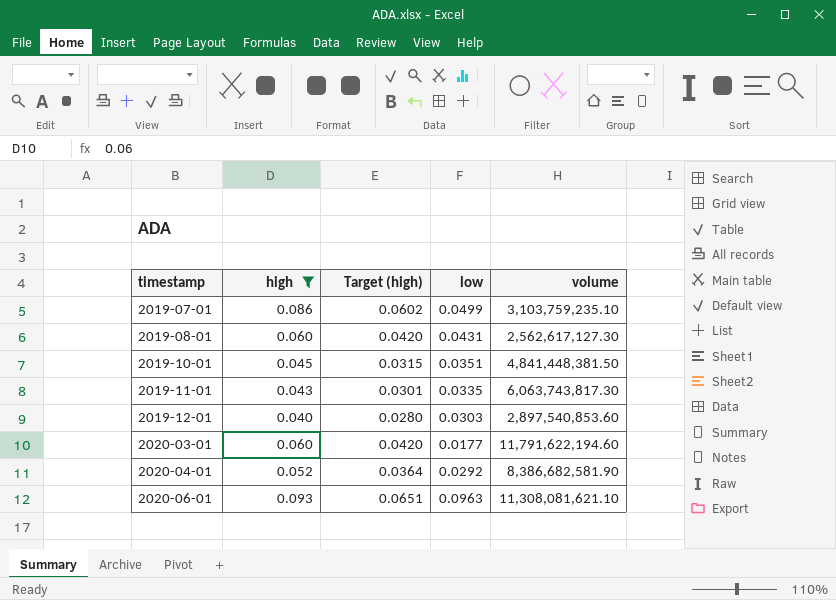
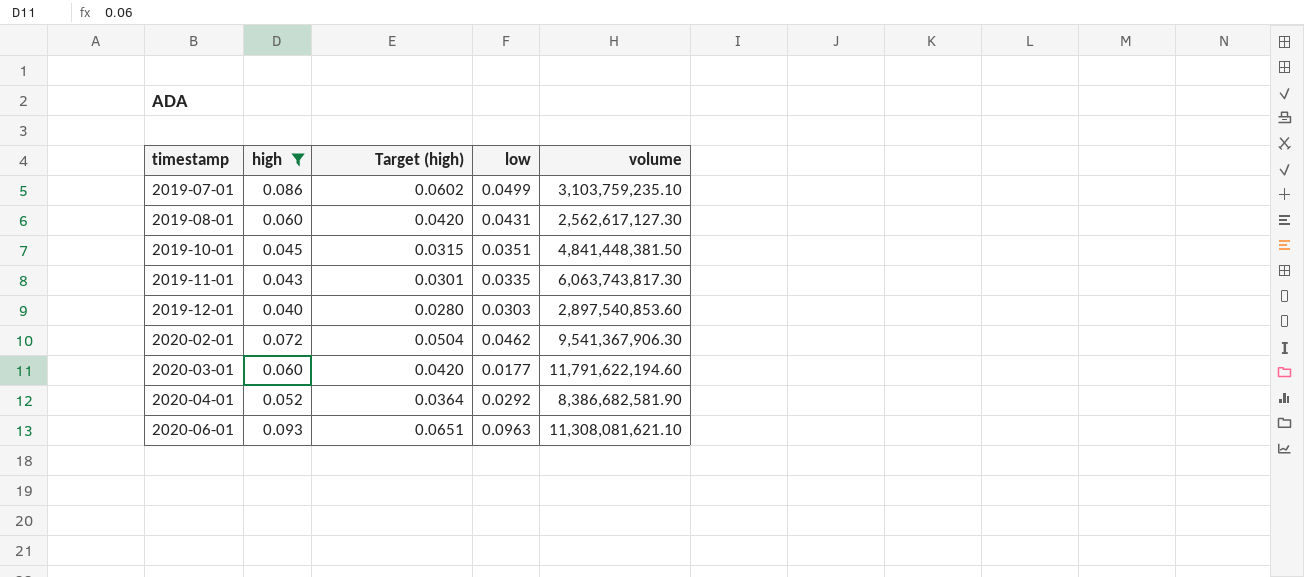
row 2020-02-01: none -> 0.072 | 0.0504 | 0.0462 | 9,541,367,906.30

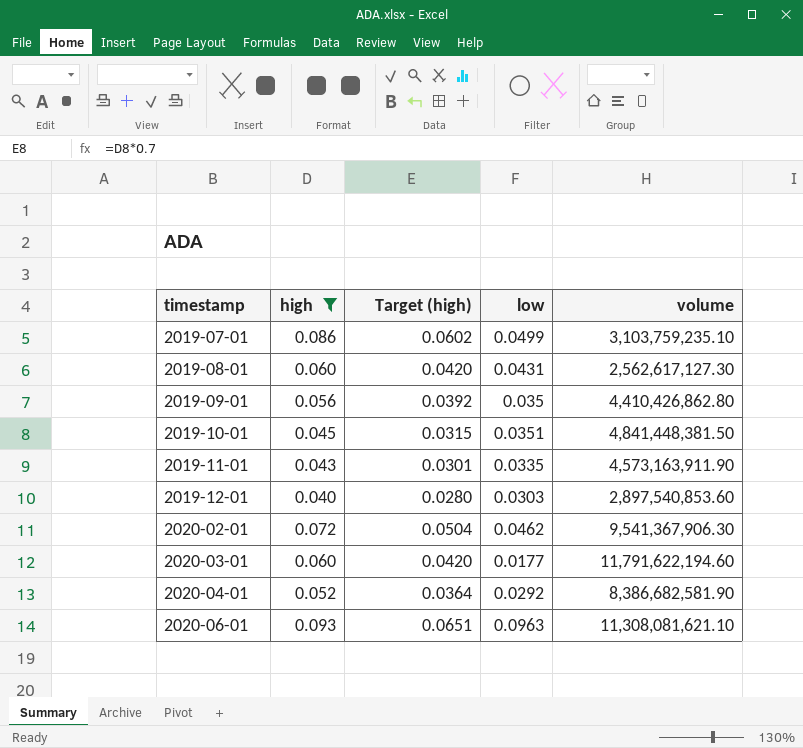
row 2019-09-01: none -> 0.056 | 0.0392 | 0.035 | 4,410,426,862.80
2019-11-01 | volume: 6,063,743,817.30 -> 4,573,163,911.90

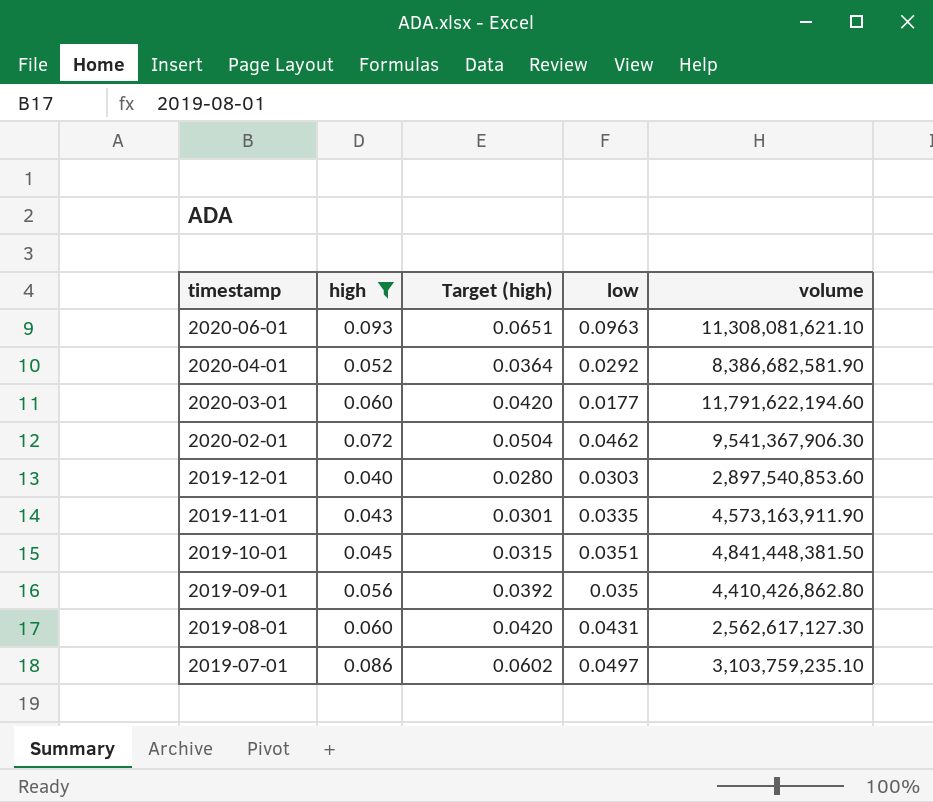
row order: timestamp ascending -> timestamp descending
2019-07-01 | low: 0.0499 -> 0.0497

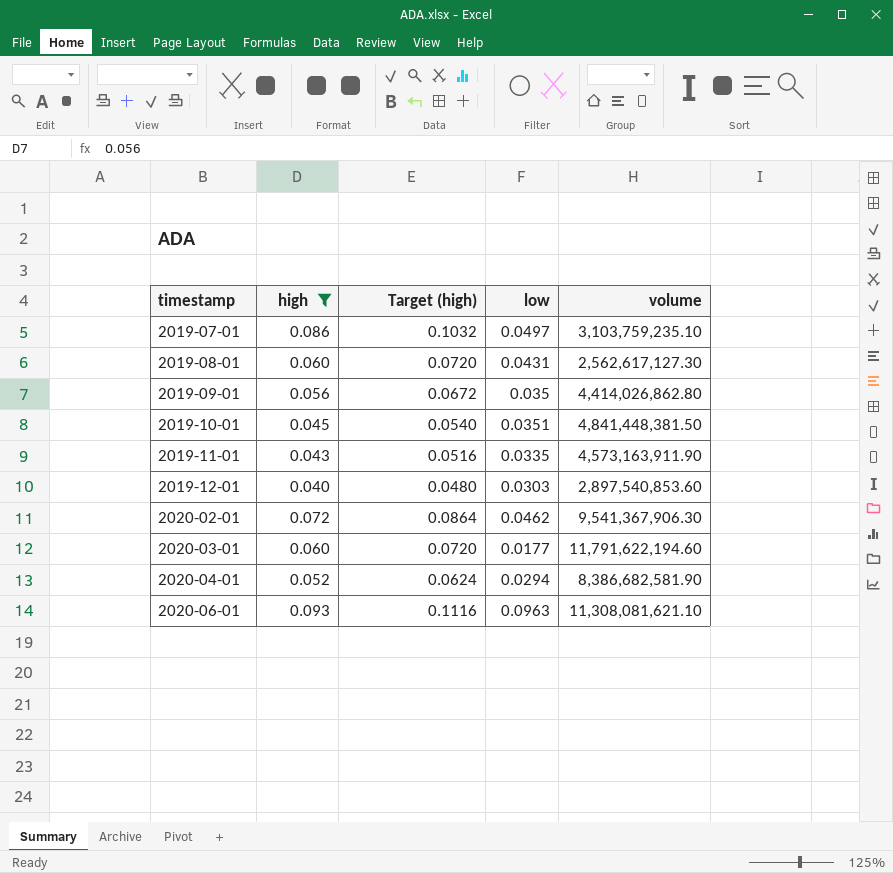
row order: timestamp descending -> timestamp ascending
column Target (high) | formula: [high] * 0.7 -> [high] * 1.2
2019-09-01 | volume: 4,410,426,862.80 -> 4,414,026,862.80
2020-04-01 | low: 0.0292 -> 0.0294

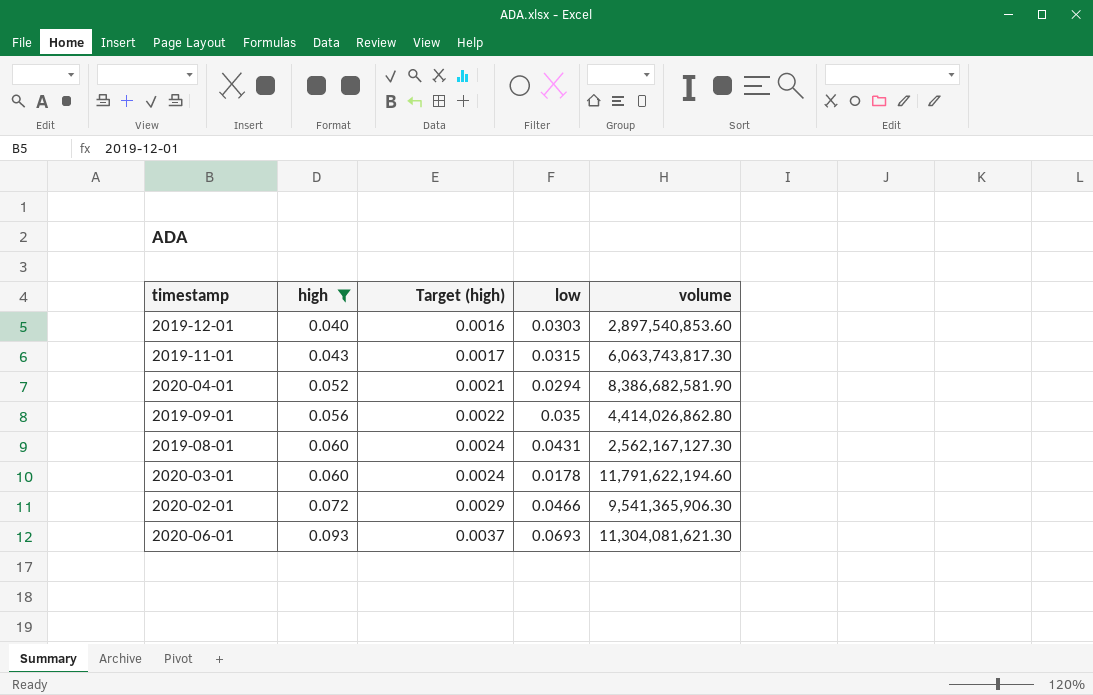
row order: timestamp ascending -> high ascending
column Target (high) | formula: [high] * 1.2 -> [high] * 0.04
row 2019-07-01: 0.086 | 0.1032 | 0.0497 | 3,103,759,235.10 -> none
row 2019-10-01: 0.045 | 0.0540 | 0.0351 | 4,841,448,381.50 -> none
2019-11-01 | low: 0.0335 -> 0.0315
2019-11-01 | volume: 4,573,163,911.90 -> 6,063,743,817.30
2019-08-01 | volume: 2,562,617,127.30 -> 2,562,167,127.30
2020-03-01 | low: 0.0177 -> 0.0178
2020-02-01 | low: 0.0462 -> 0.0466
2020-02-01 | volume: 9,541,367,906.30 -> 9,541,365,906.30
2020-06-01 | low: 0.0963 -> 0.0693
2020-06-01 | volume: 11,308,081,621.10 -> 11,304,081,621.30

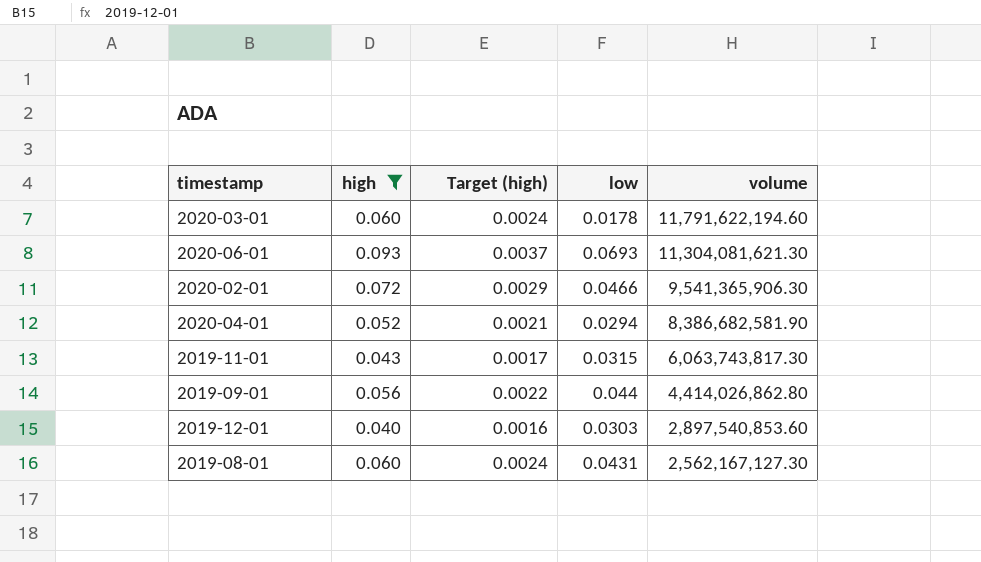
row order: high ascending -> volume descending
2019-09-01 | low: 0.035 -> 0.044

